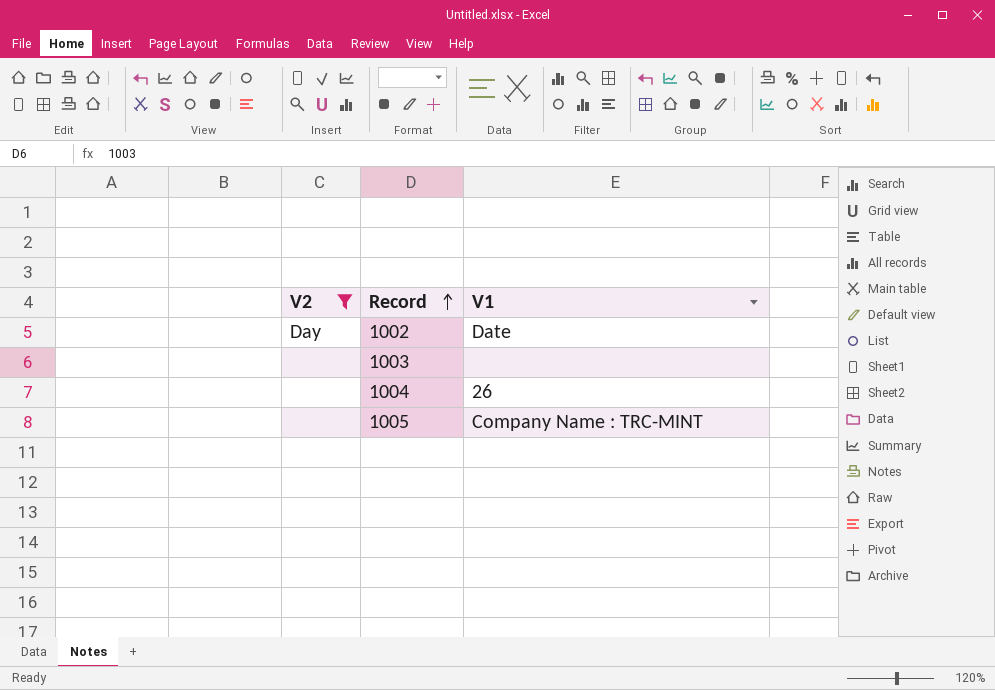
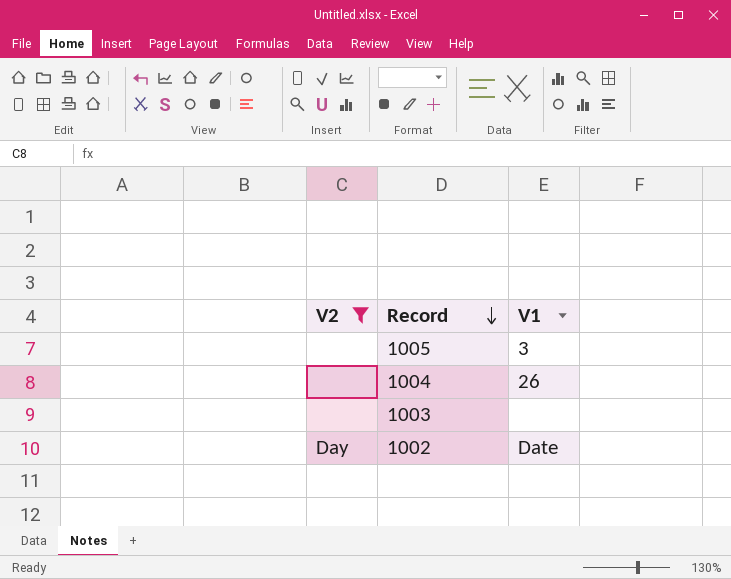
row order: Record ascending -> Record descending
1005 | V1: Company Name : TRC-MINT -> 3

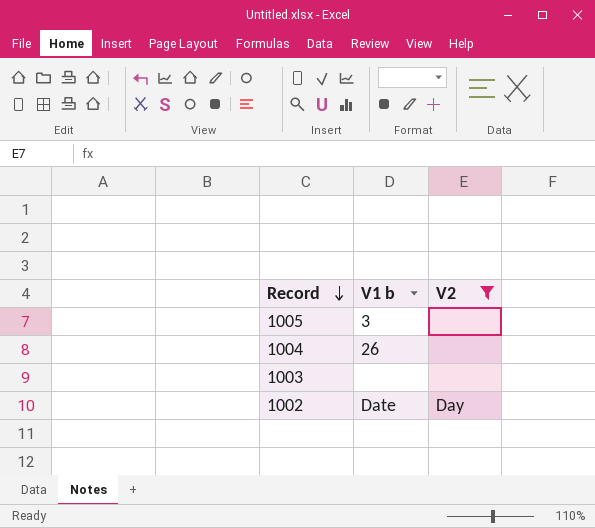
column name: V1 -> V1 b
column V2 | position: 1 -> 3

